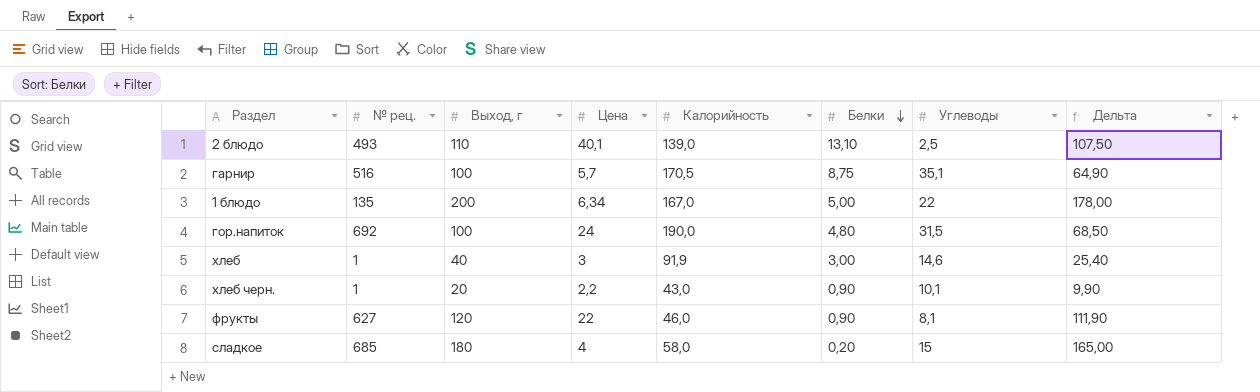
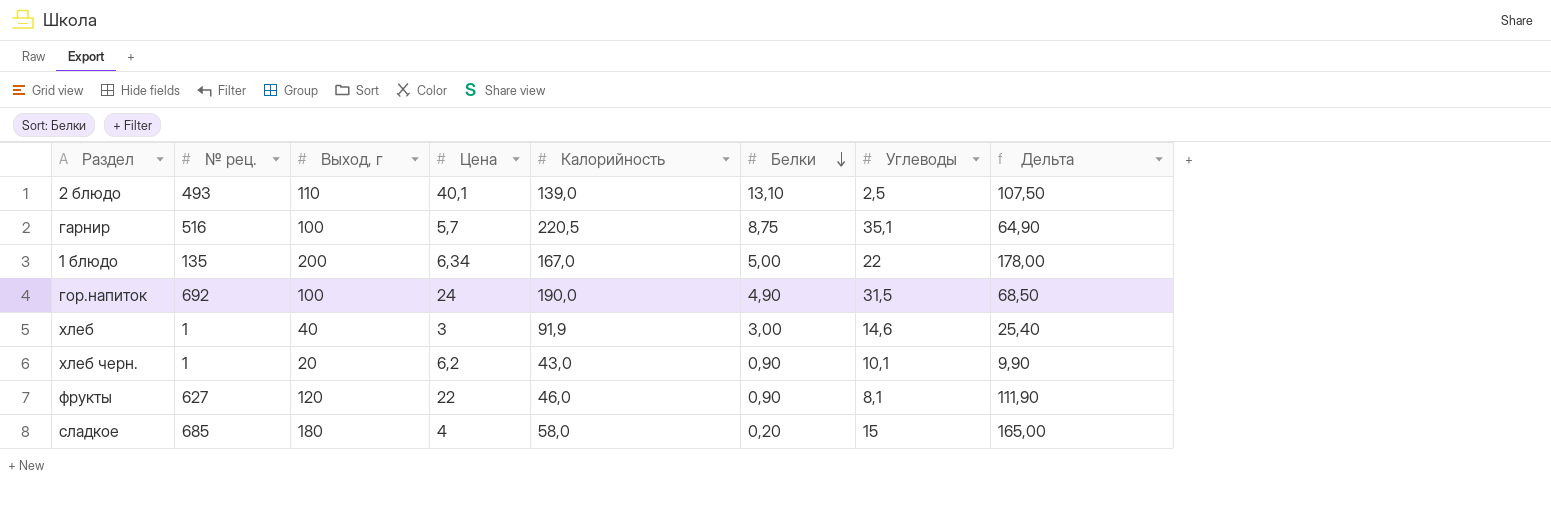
гарнир | Калорийность: 170,5 -> 220,5
гор.напиток | Белки: 4,80 -> 4,90
хлеб черн. | Цена: 2,2 -> 6,2

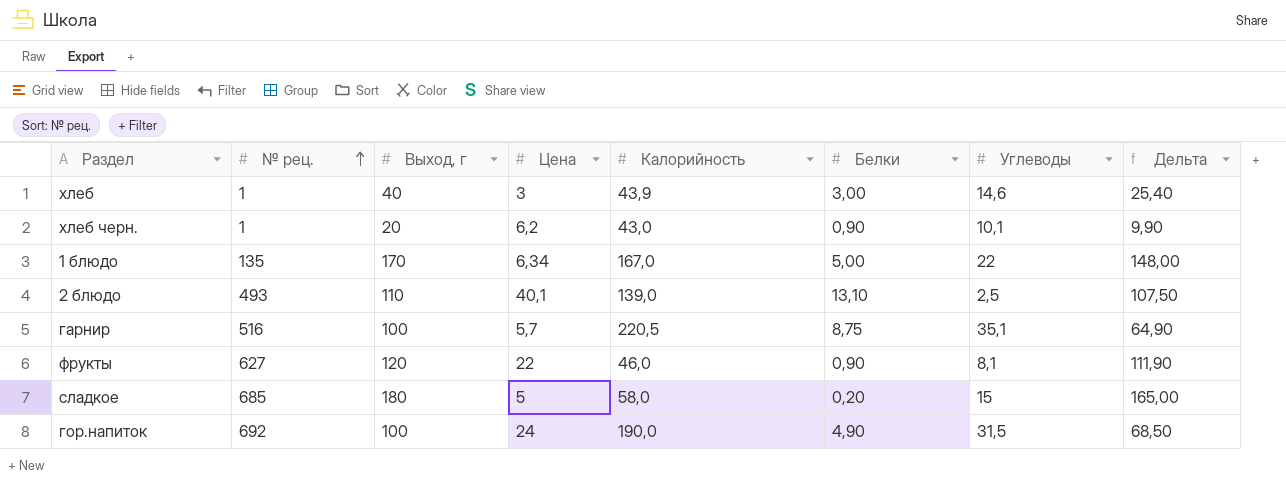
row order: Белки descending -> № рец. ascending
хлеб | Калорийность: 91,9 -> 43,9
1 блюдо | Выход, г: 200 -> 170
1 блюдо | Дельта: 178,00 -> 148,00
сладкое | Цена: 4 -> 5

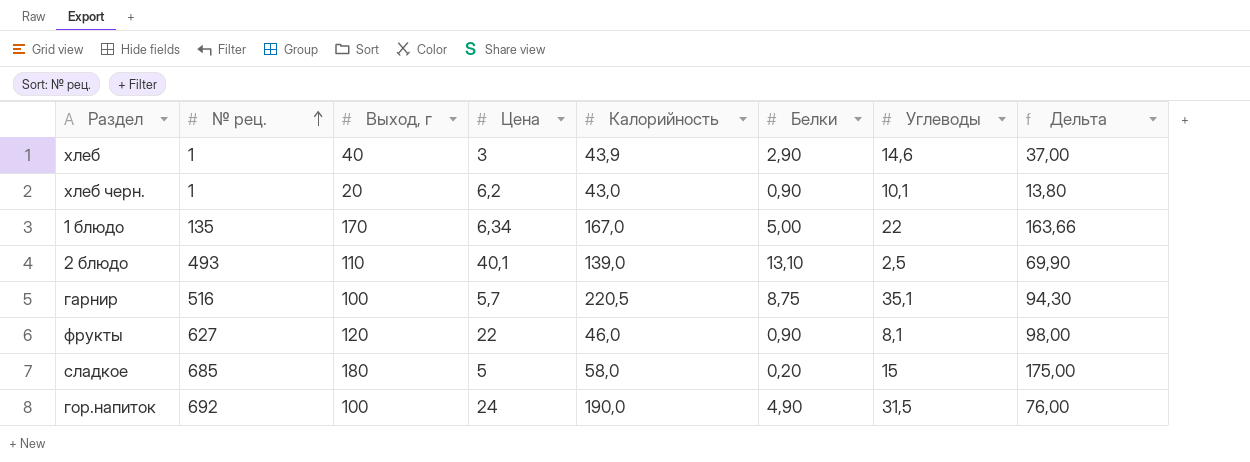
column Дельта | formula: [Выход, г] - [Углеводы] -> [Выход, г] - [Цена]
хлеб | Белки: 3,00 -> 2,90

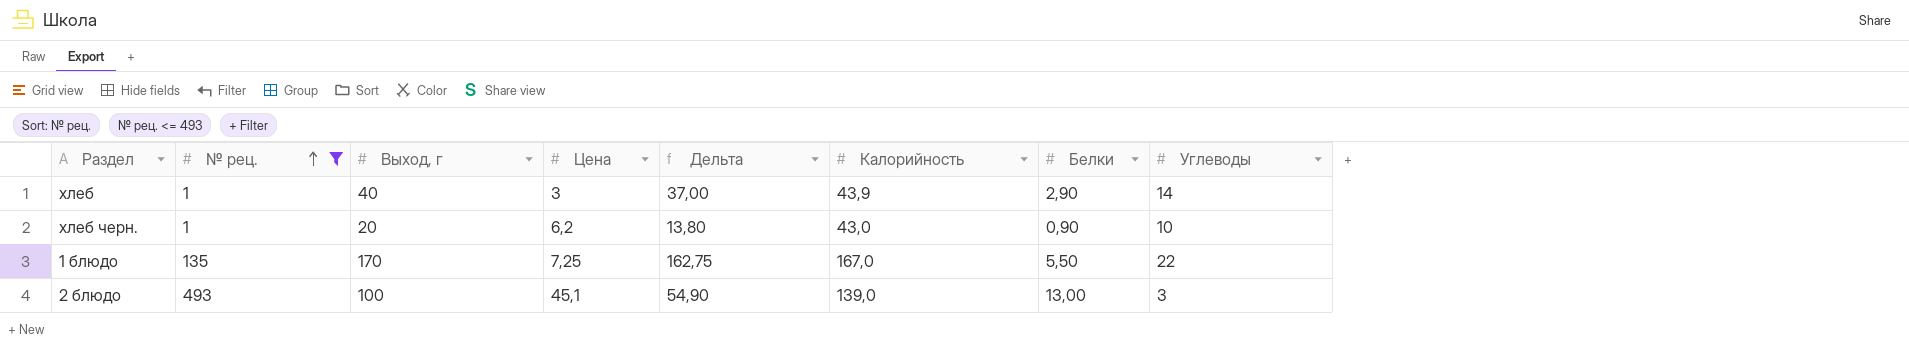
filter: none -> № рец. <= 493
column Дельта | position: 8 -> 5
хлеб | Углеводы: 14,6 -> 14
хлеб черн. | Углеводы: 10,1 -> 10
1 блюдо | Цена: 6,34 -> 7,25
1 блюдо | Дельта: 163,66 -> 162,75
1 блюдо | Белки: 5,00 -> 5,50
2 блюдо | Выход, г: 110 -> 100
2 блюдо | Цена: 40,1 -> 45,1
2 блюдо | Дельта: 69,90 -> 54,90
2 блюдо | Белки: 13,10 -> 13,00
2 блюдо | Углеводы: 2,5 -> 3

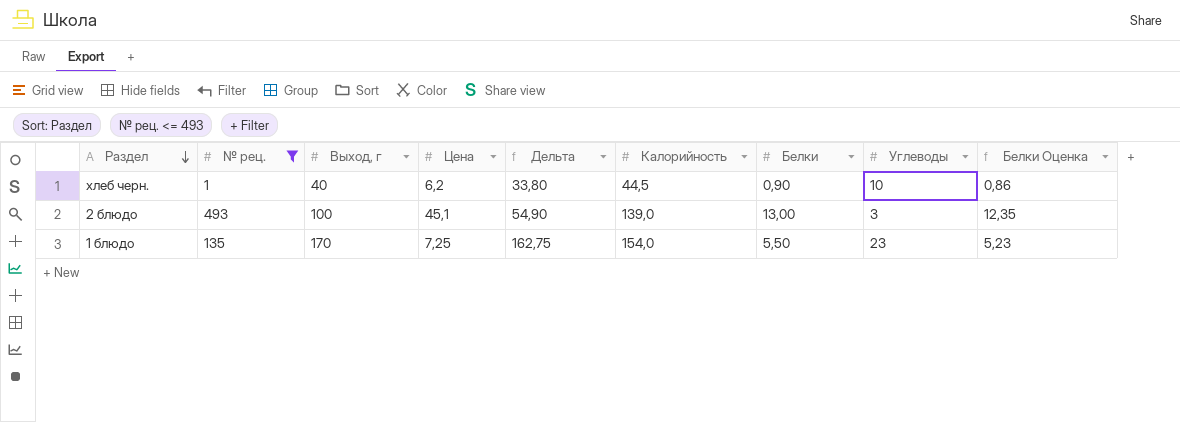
row order: № рец. ascending -> Раздел descending
column Белки Оценка | formula: none -> [Белки] * 0,95
row хлеб: 1 | 40 | 3 | 37,00 | 43,9 | 2,90 | 14 -> none
хлеб черн. | Выход, г: 20 -> 40
хлеб черн. | Дельта: 13,80 -> 33,80
хлеб черн. | Калорийность: 43,0 -> 44,5
1 блюдо | Калорийность: 167,0 -> 154,0
1 блюдо | Углеводы: 22 -> 23

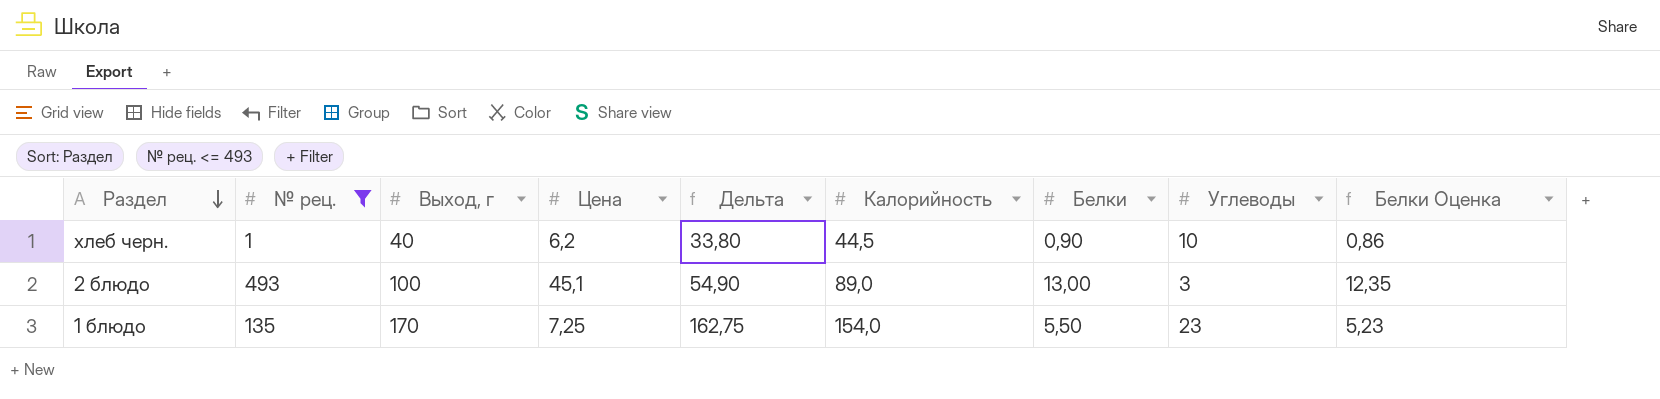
2 блюдо | Калорийность: 139,0 -> 89,0

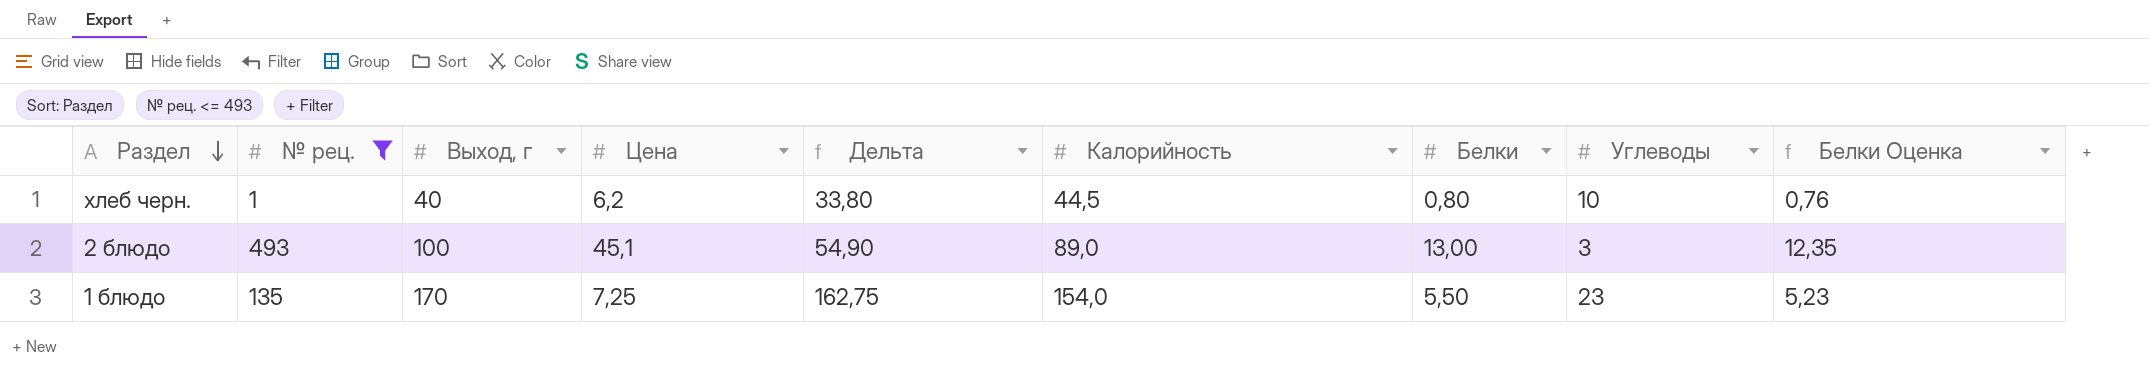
хлеб черн. | Белки: 0,90 -> 0,80
хлеб черн. | Белки Оценка: 0,86 -> 0,76

